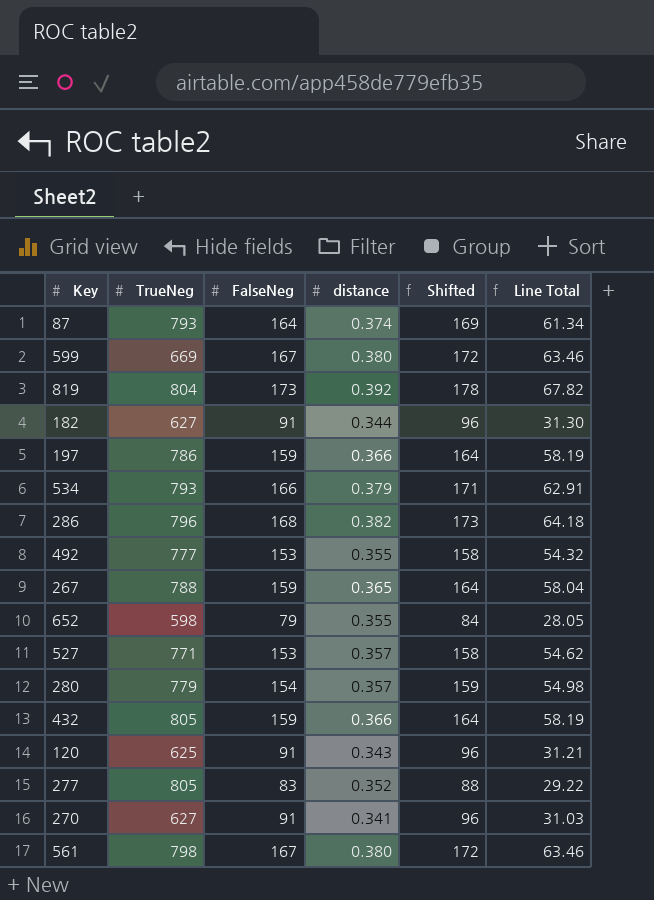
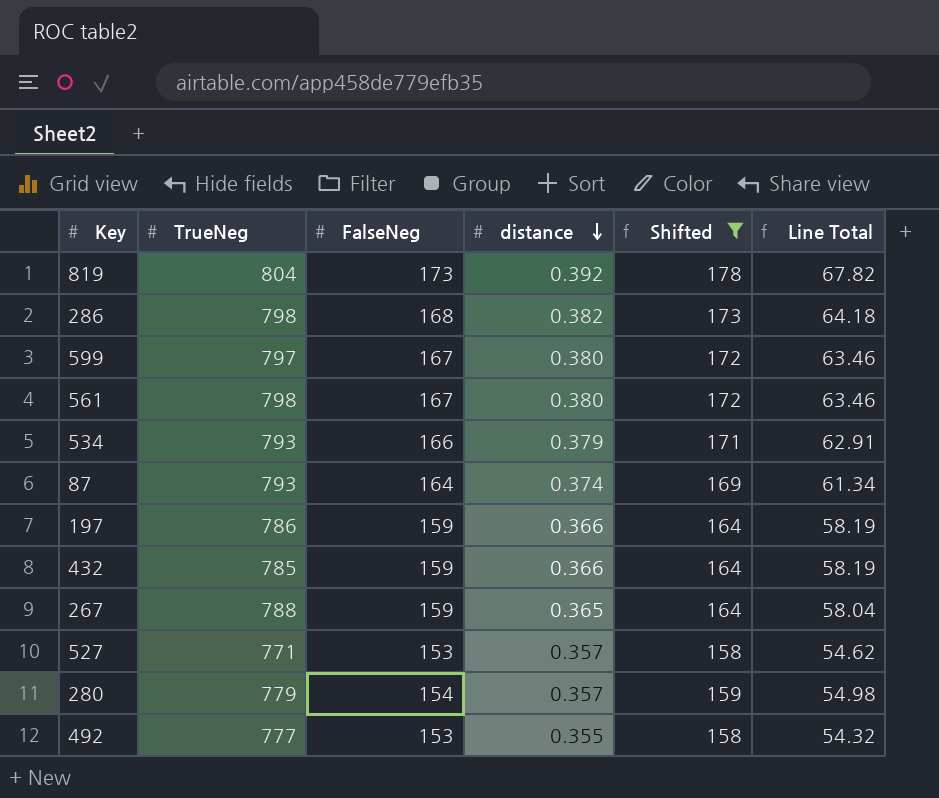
filter: none -> Shifted >= 158
row order: none -> distance descending
286 | TrueNeg: 796 -> 798
599 | TrueNeg: 669 -> 797
432 | TrueNeg: 805 -> 785

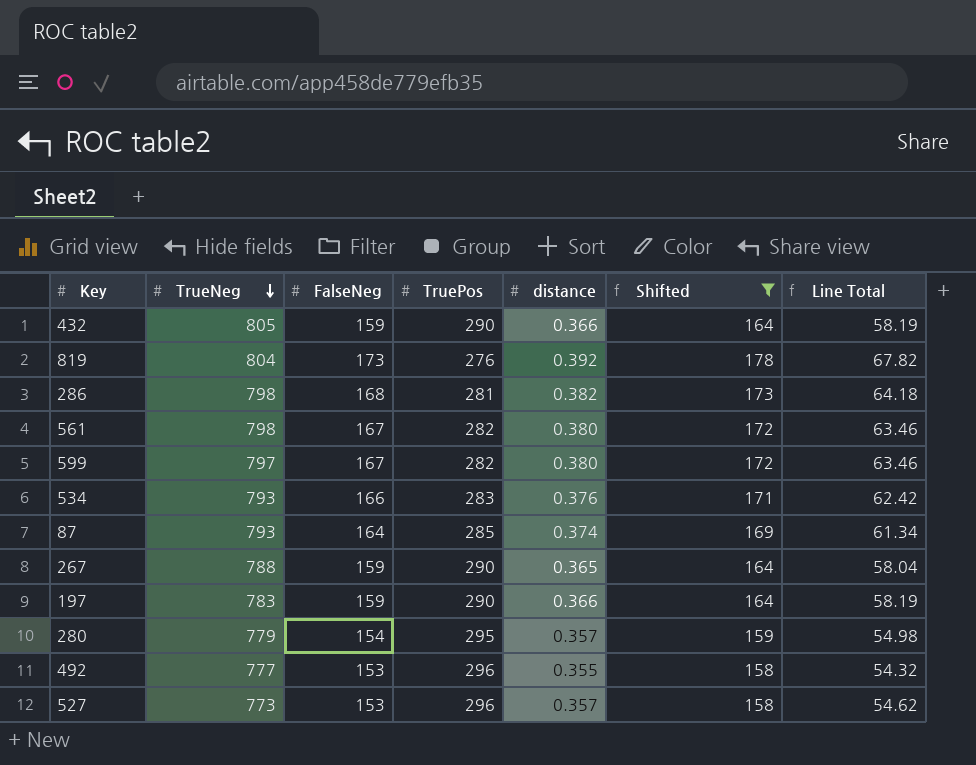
row order: distance descending -> TrueNeg descending
column TruePos | position: none -> 4
432 | TrueNeg: 785 -> 805
534 | distance: 0.379 -> 0.376
534 | Line Total: 62.91 -> 62.42
197 | TrueNeg: 786 -> 783
527 | TrueNeg: 771 -> 773

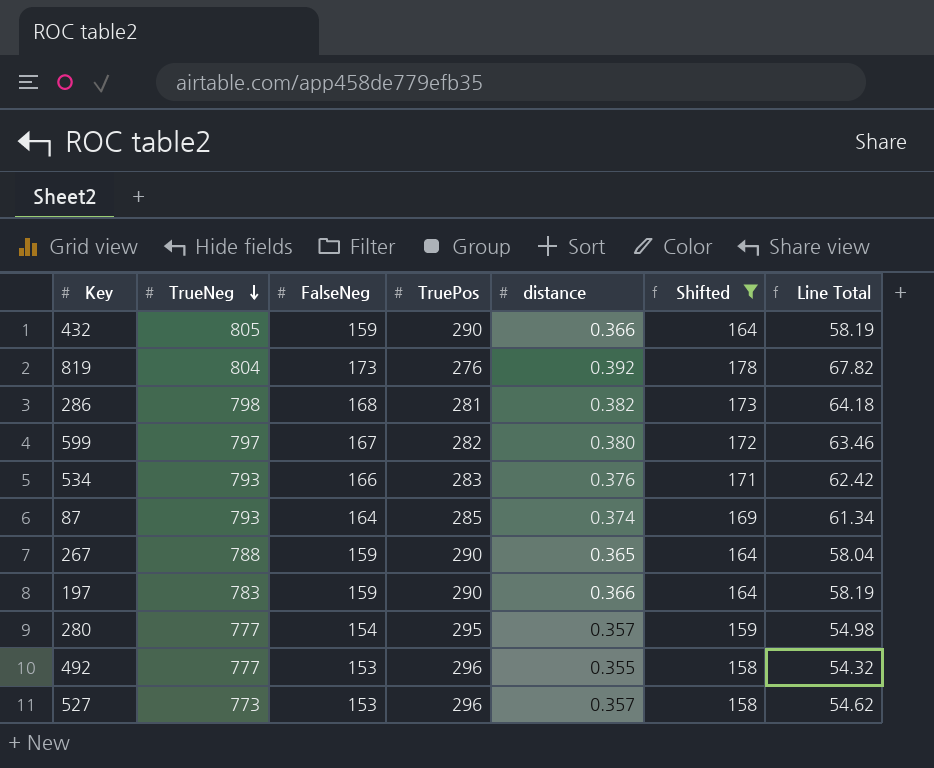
row 561: 798 | 167 | 282 | 0.380 | 172 | 63.46 -> none
280 | TrueNeg: 779 -> 777

